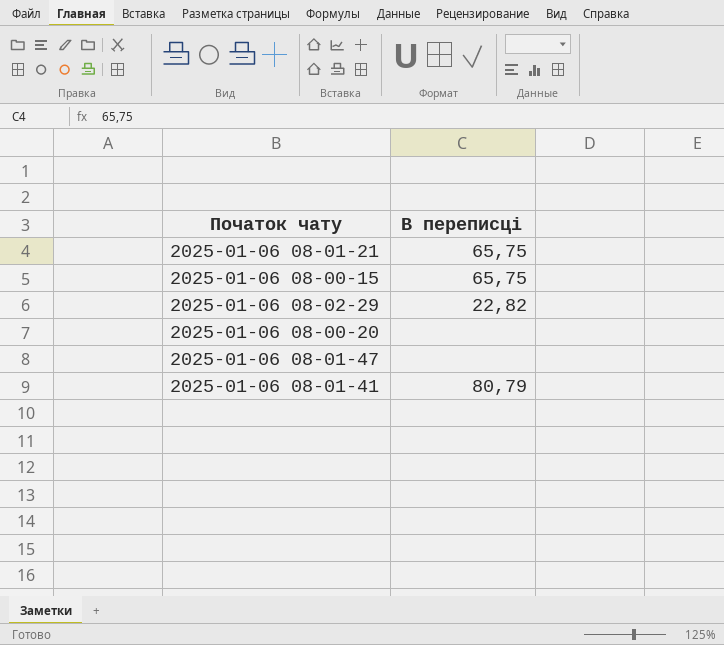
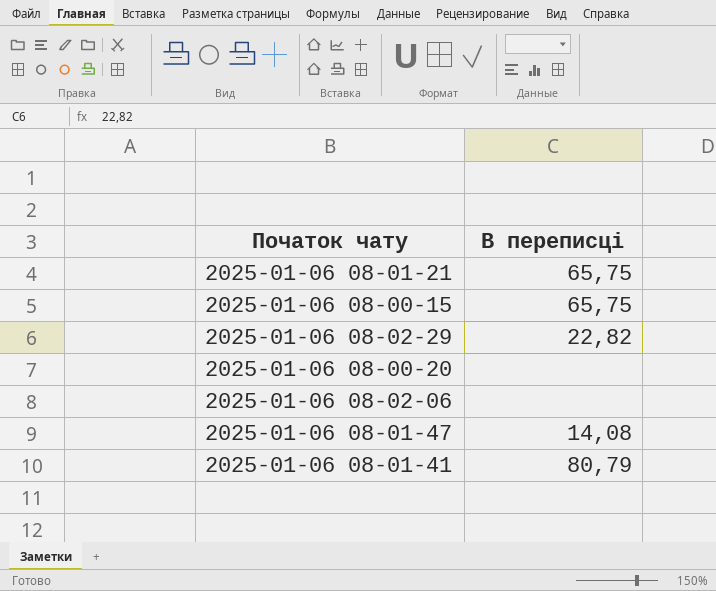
row 2025-01-06 08-02-06: none -> none
2025-01-06 08-01-47 | В переписці: none -> 14,08

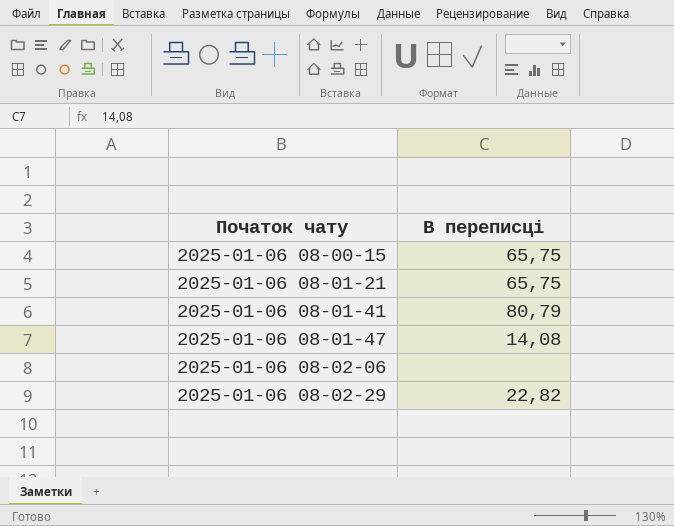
row order: none -> Початок чату ascending
row 2025-01-06 08-00-20: none -> none

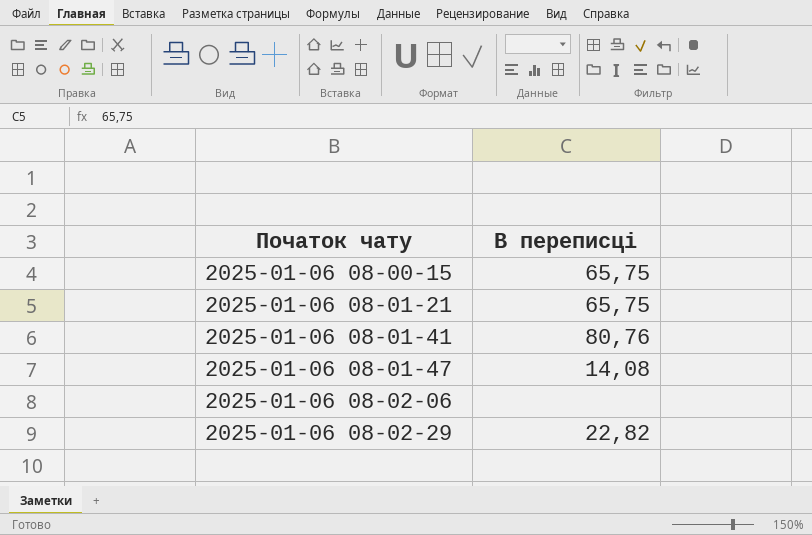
2025-01-06 08-01-41 | В переписці: 80,79 -> 80,76

